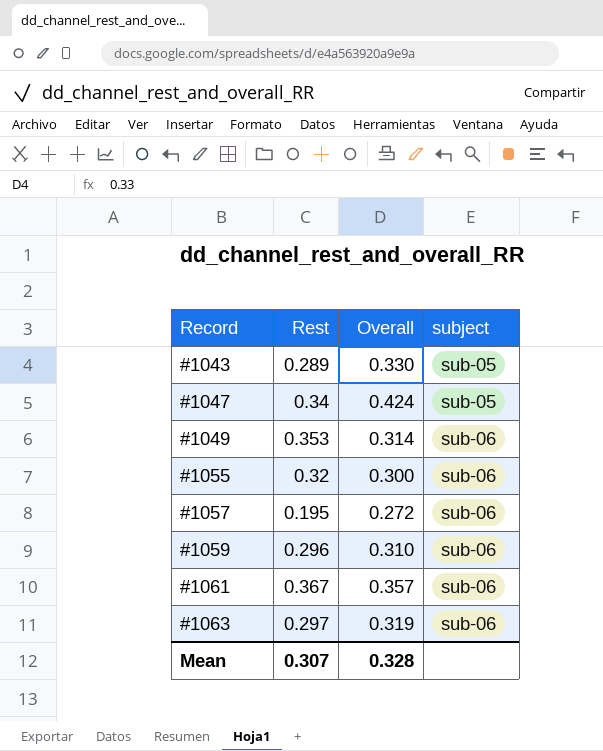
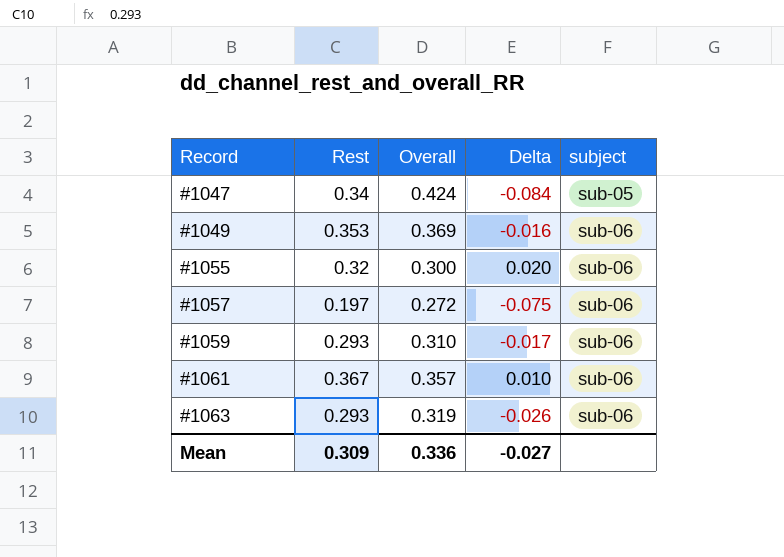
column Delta | formula: none -> [Rest] - [Overall]
row #1043: 0.289 | 0.330 | sub-05 -> none
#1049 | Overall: 0.314 -> 0.369
#1057 | Rest: 0.195 -> 0.197
#1059 | Rest: 0.296 -> 0.293
#1063 | Rest: 0.297 -> 0.293
Mean | Rest: 0.307 -> 0.309
Mean | Overall: 0.328 -> 0.336

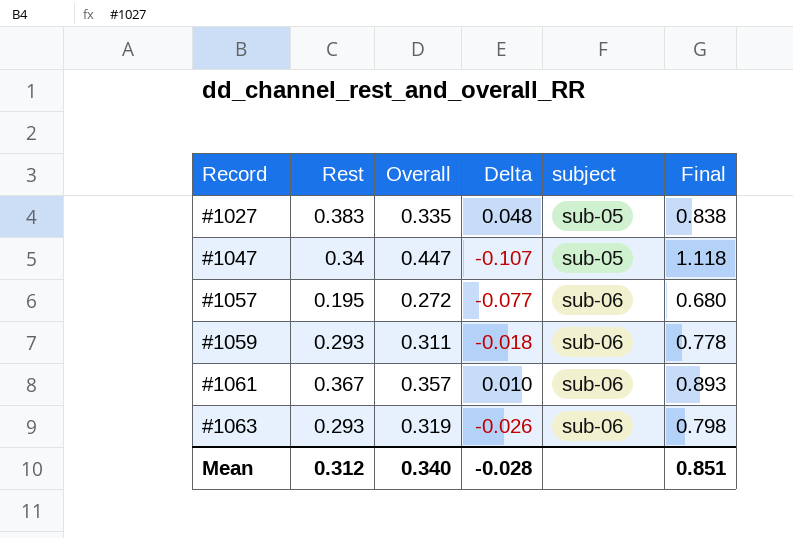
column Final | formula: none -> [Overall] * 2.5
row #1049: 0.353 | 0.369 | -0.016 | sub-06 -> none
row #1055: 0.32 | 0.300 | 0.020 | sub-06 -> none
row #1027: none -> 0.383 | 0.335 | 0.048 | sub-05 | 0.838
#1047 | Overall: 0.424 -> 0.447
#1047 | Delta: -0.084 -> -0.107
#1057 | Rest: 0.197 -> 0.195
#1057 | Delta: -0.075 -> -0.077
#1059 | Overall: 0.310 -> 0.311
#1059 | Delta: -0.017 -> -0.018
Mean | Rest: 0.309 -> 0.312
Mean | Overall: 0.336 -> 0.340
Mean | Delta: -0.027 -> -0.028

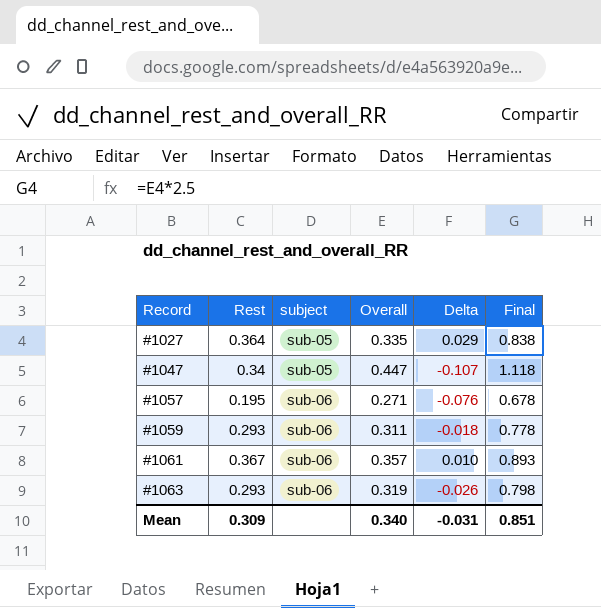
column subject | position: 5 -> 3
#1027 | Rest: 0.383 -> 0.364
#1027 | Delta: 0.048 -> 0.029
#1057 | Overall: 0.272 -> 0.271
#1057 | Delta: -0.077 -> -0.076
#1057 | Final: 0.680 -> 0.678
Mean | Rest: 0.312 -> 0.309
Mean | Delta: -0.028 -> -0.031

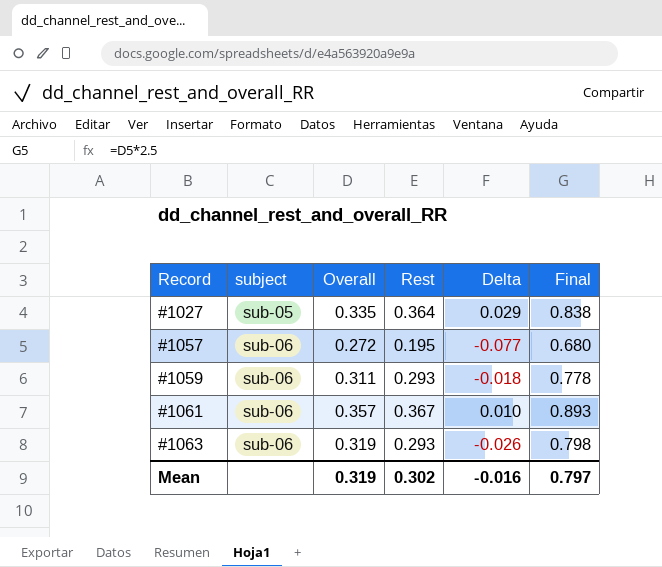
column Rest | position: 2 -> 4
row #1047: 0.34 | sub-05 | 0.447 | -0.107 | 1.118 -> none
#1057 | Overall: 0.271 -> 0.272
#1057 | Delta: -0.076 -> -0.077
#1057 | Final: 0.678 -> 0.680
Mean | Overall: 0.340 -> 0.319
Mean | Rest: 0.309 -> 0.302
Mean | Delta: -0.031 -> -0.016
Mean | Final: 0.851 -> 0.797

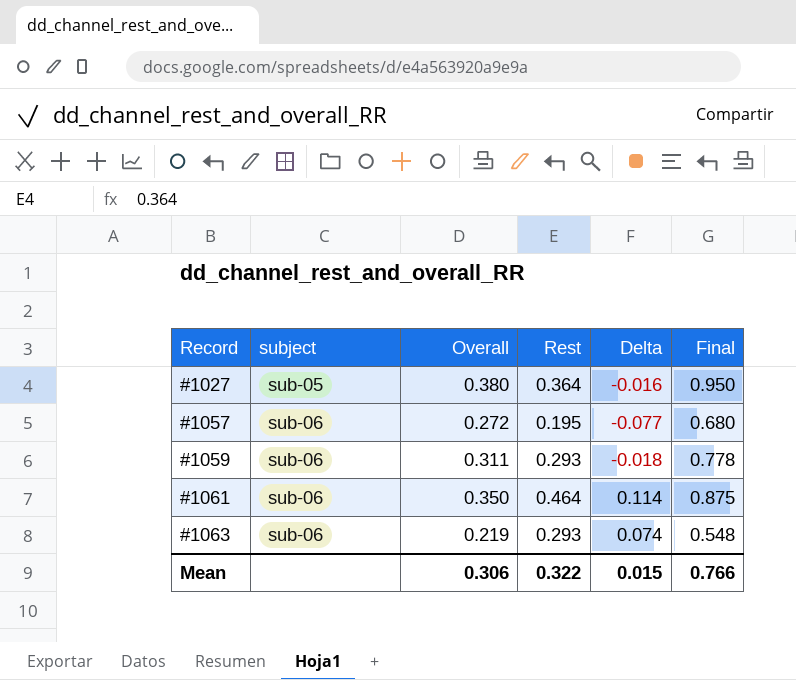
#1027 | Overall: 0.335 -> 0.380
#1027 | Delta: 0.029 -> -0.016
#1027 | Final: 0.838 -> 0.950
#1061 | Overall: 0.357 -> 0.350
#1061 | Rest: 0.367 -> 0.464
#1061 | Delta: 0.010 -> 0.114
#1061 | Final: 0.893 -> 0.875
#1063 | Overall: 0.319 -> 0.219
#1063 | Delta: -0.026 -> 0.074
#1063 | Final: 0.798 -> 0.548
Mean | Overall: 0.319 -> 0.306
Mean | Rest: 0.302 -> 0.322
Mean | Delta: -0.016 -> 0.015
Mean | Final: 0.797 -> 0.766

